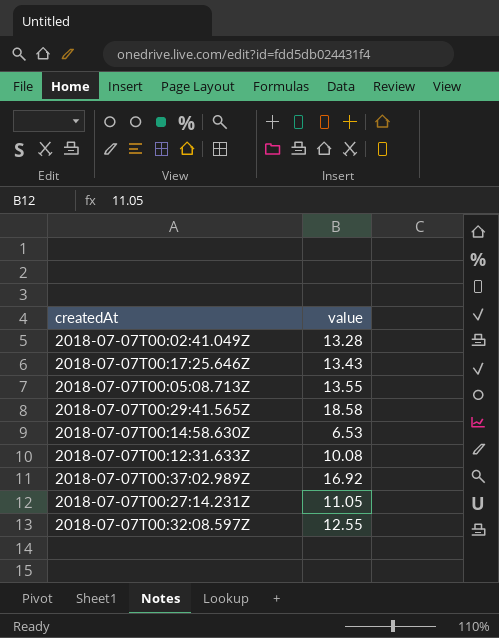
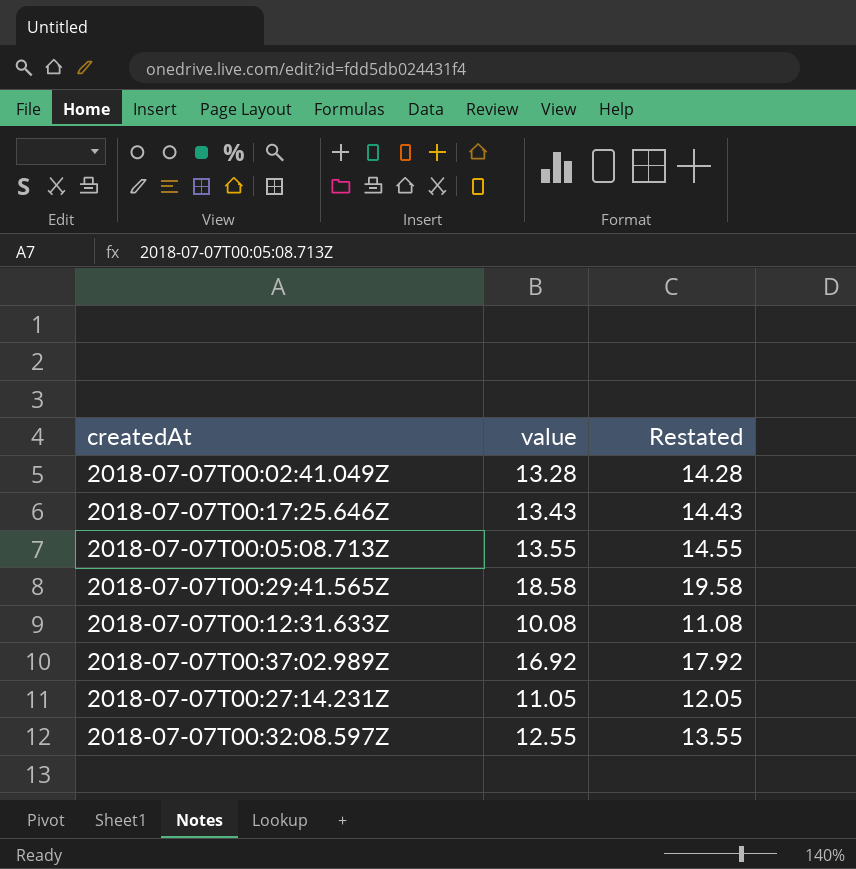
column Restated | formula: none -> [value] + 1
row 2018-07-07T00:14:58.630Z: 6.53 -> none

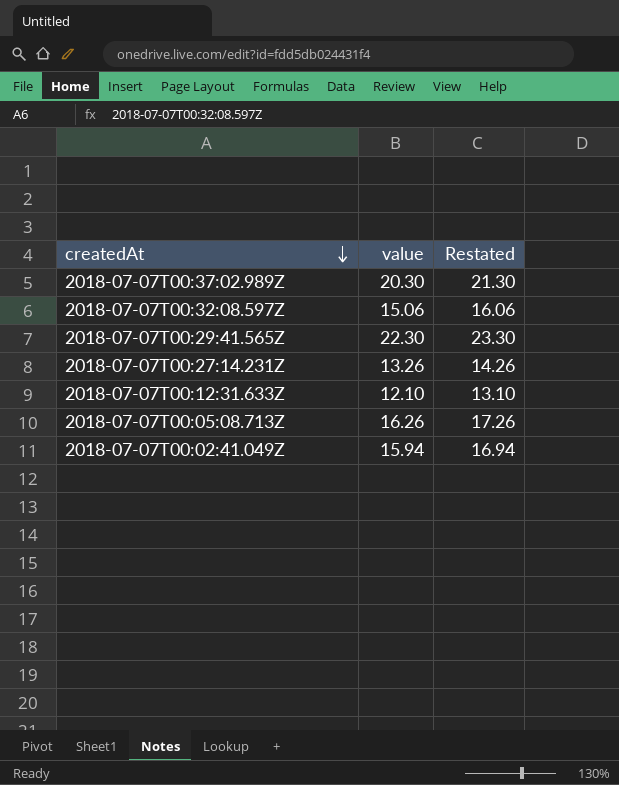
row order: none -> createdAt descending
row 2018-07-07T00:17:25.646Z: 13.43 | 14.43 -> none
2018-07-07T00:37:02.989Z | value: 16.92 -> 20.30
2018-07-07T00:37:02.989Z | Restated: 17.92 -> 21.30
2018-07-07T00:32:08.597Z | value: 12.55 -> 15.06
2018-07-07T00:32:08.597Z | Restated: 13.55 -> 16.06
2018-07-07T00:29:41.565Z | value: 18.58 -> 22.30
2018-07-07T00:29:41.565Z | Restated: 19.58 -> 23.30
2018-07-07T00:27:14.231Z | value: 11.05 -> 13.26
2018-07-07T00:27:14.231Z | Restated: 12.05 -> 14.26
2018-07-07T00:12:31.633Z | value: 10.08 -> 12.10
2018-07-07T00:12:31.633Z | Restated: 11.08 -> 13.10
2018-07-07T00:05:08.713Z | value: 13.55 -> 16.26
2018-07-07T00:05:08.713Z | Restated: 14.55 -> 17.26
2018-07-07T00:02:41.049Z | value: 13.28 -> 15.94
2018-07-07T00:02:41.049Z | Restated: 14.28 -> 16.94

